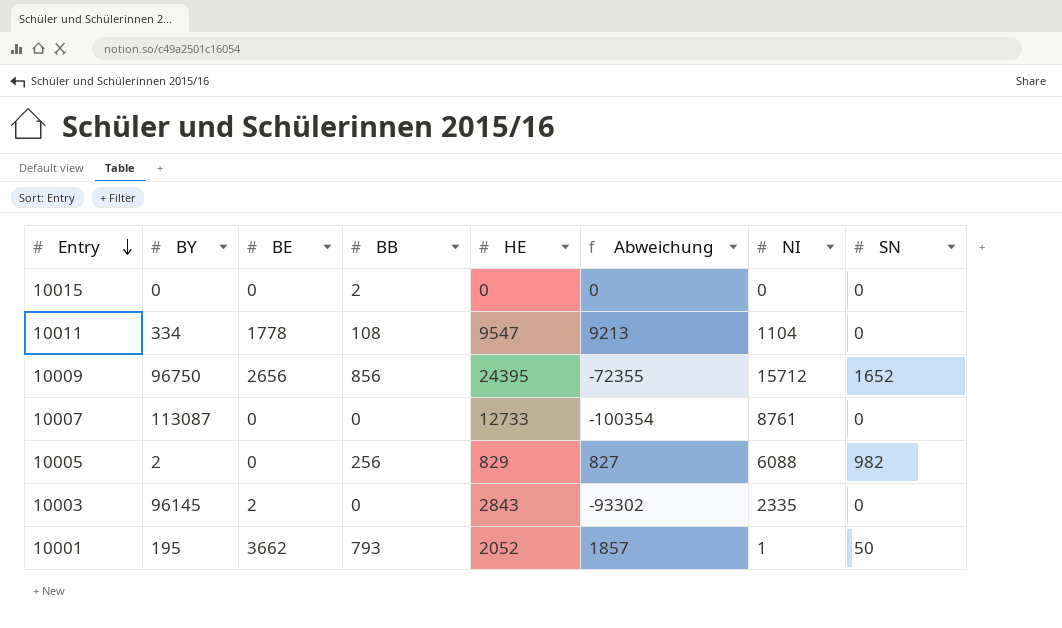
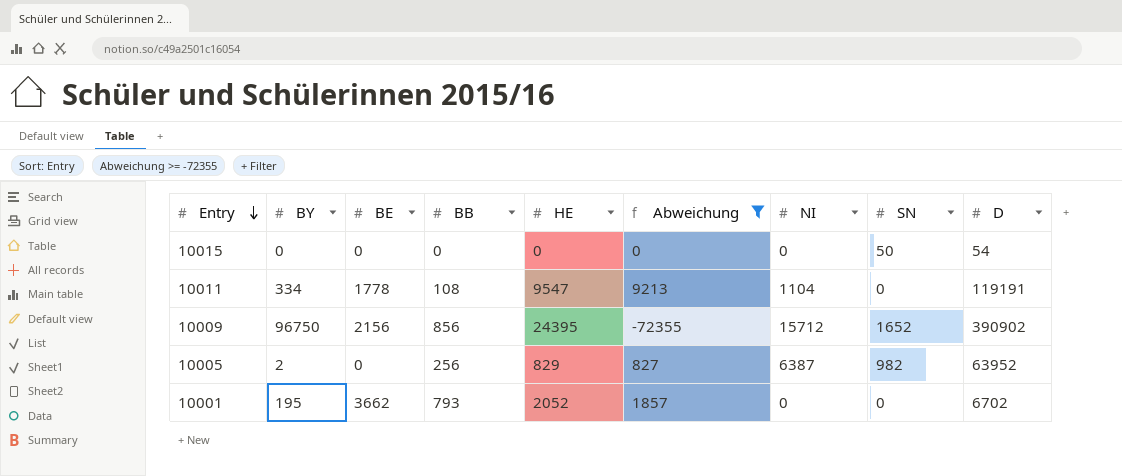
filter: none -> Abweichung >= -72355
column D | position: none -> 9
10015 | BB: 2 -> 0
10015 | SN: 0 -> 50
10009 | BE: 2656 -> 2156
10005 | NI: 6088 -> 6387
10001 | NI: 1 -> 0
10001 | SN: 50 -> 0

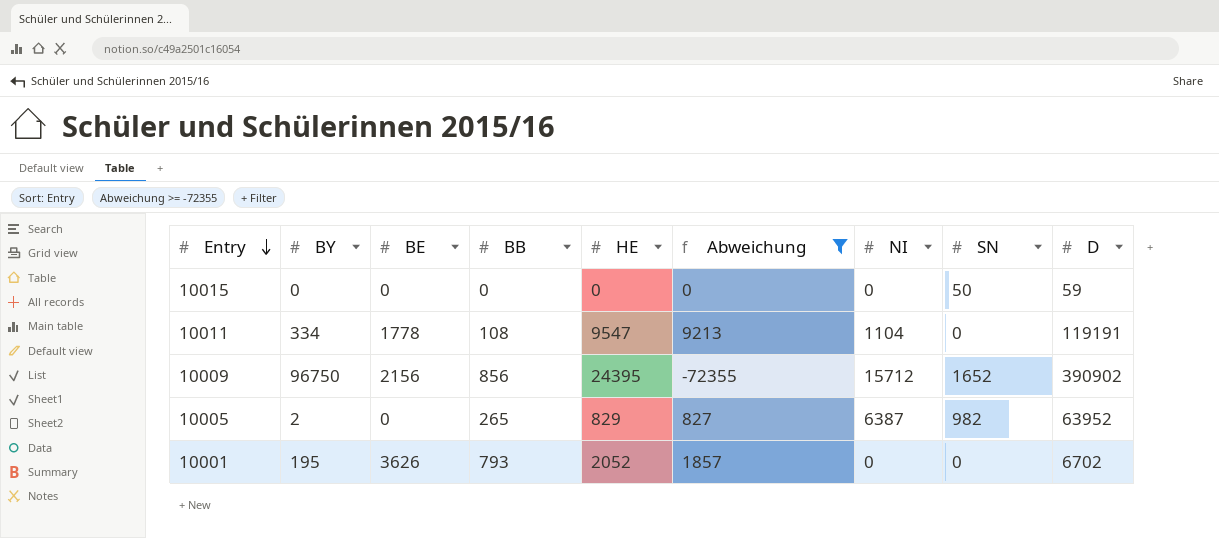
10015 | D: 54 -> 59
10005 | BB: 256 -> 265
10001 | BE: 3662 -> 3626

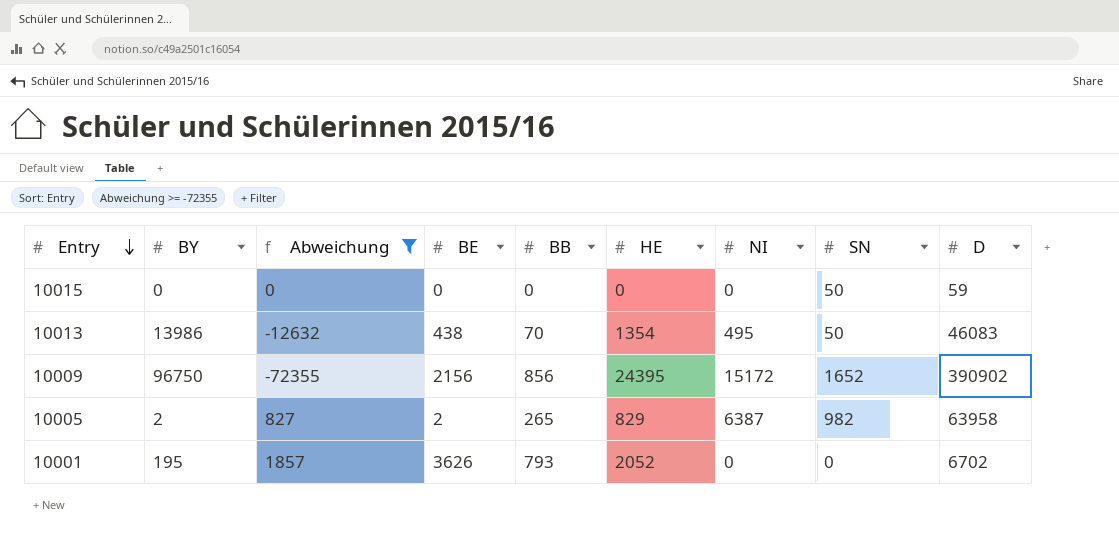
column Abweichung | position: 6 -> 3
row 10011: 334 | 1778 | 108 | 9547 | 9213 | 1104 | 0 | 119191 -> none
row 10013: none -> 13986 | -12632 | 438 | 70 | 1354 | 495 | 50 | 46083
10009 | NI: 15712 -> 15172
10005 | BE: 0 -> 2
10005 | D: 63952 -> 63958

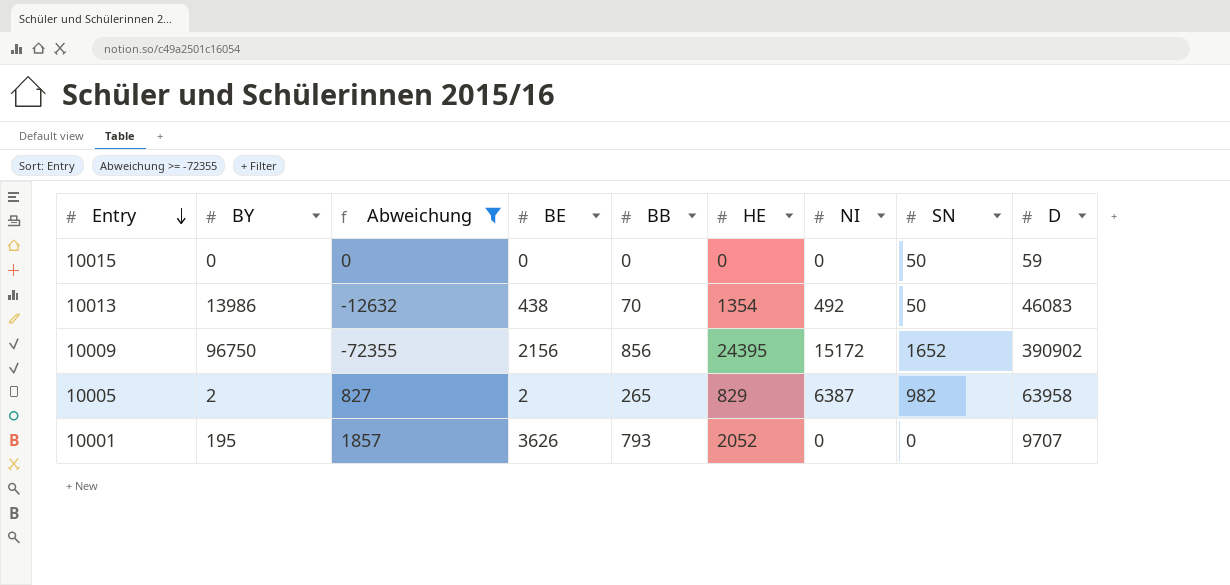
10013 | NI: 495 -> 492
10001 | D: 6702 -> 9707

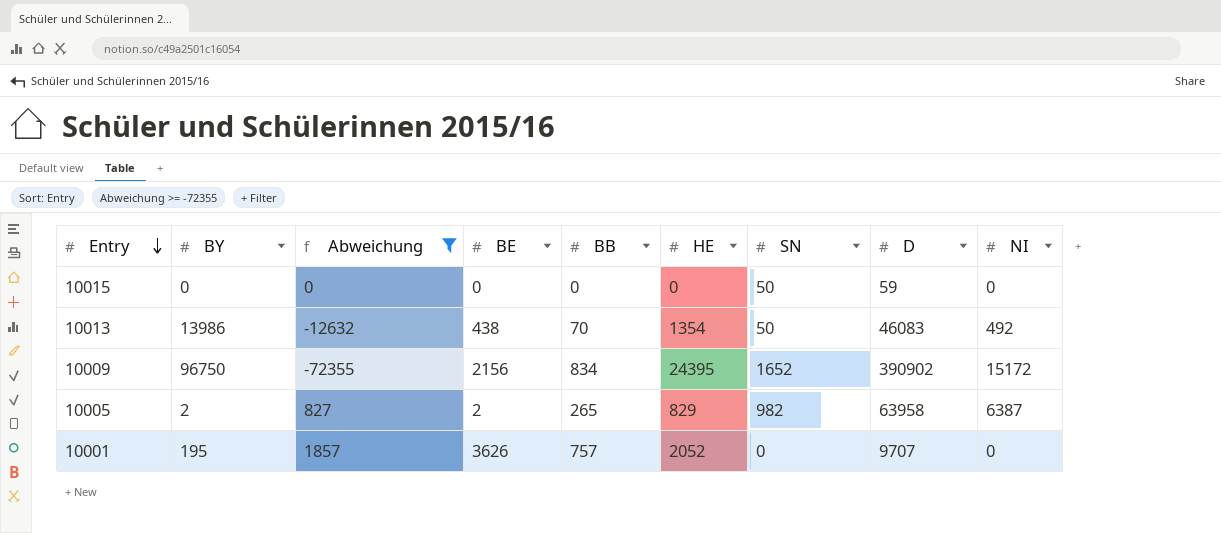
column NI | position: 7 -> 9
10009 | BB: 856 -> 834
10001 | BB: 793 -> 757

